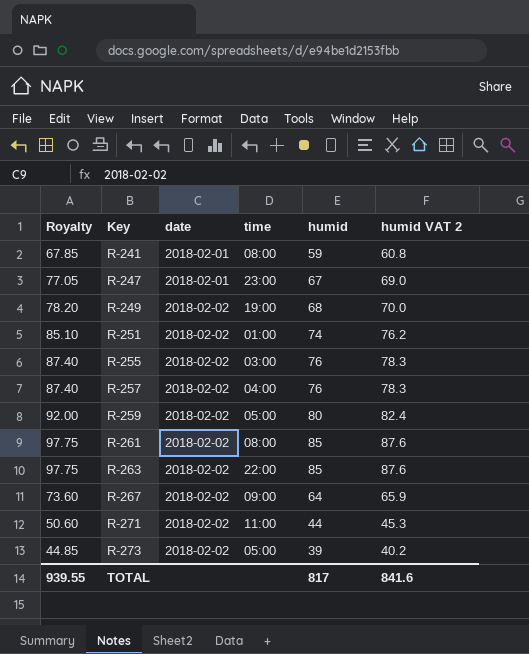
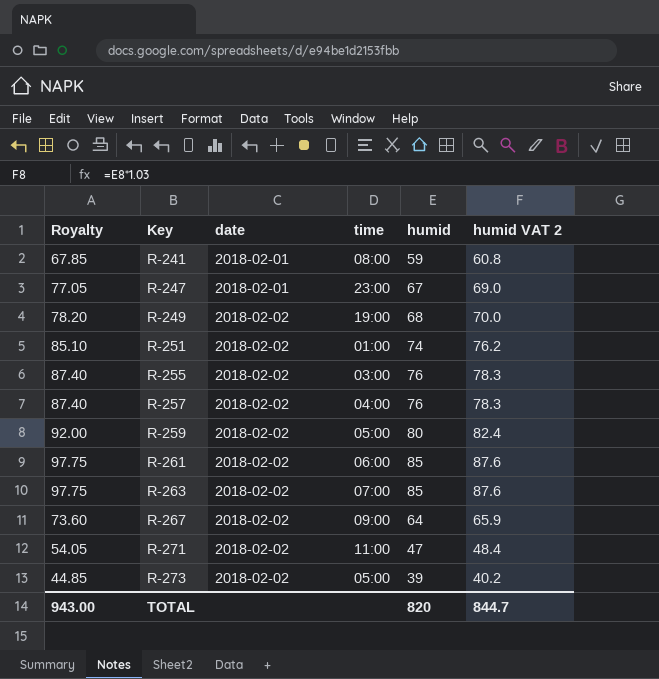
R-261 | time: 08:00 -> 06:00
R-263 | time: 22:00 -> 07:00
R-271 | Royalty: 50.60 -> 54.05
R-271 | humid: 44 -> 47
R-271 | humid VAT 2: 45.3 -> 48.4
TOTAL | Royalty: 939.55 -> 943.00
TOTAL | humid: 817 -> 820
TOTAL | humid VAT 2: 841.6 -> 844.7

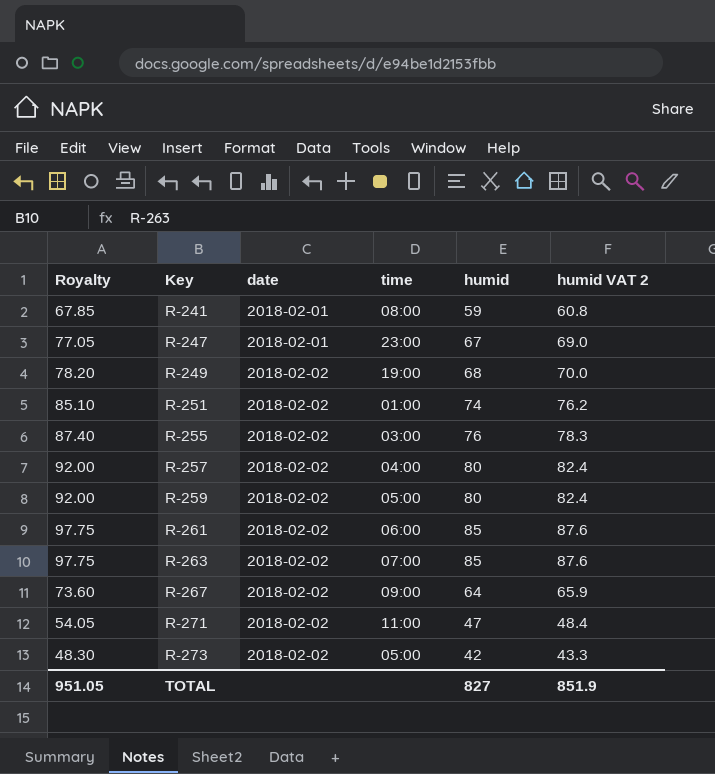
R-257 | Royalty: 87.40 -> 92.00
R-257 | humid: 76 -> 80
R-257 | humid VAT 2: 78.3 -> 82.4
R-273 | Royalty: 44.85 -> 48.30
R-273 | humid: 39 -> 42
R-273 | humid VAT 2: 40.2 -> 43.3
TOTAL | Royalty: 943.00 -> 951.05
TOTAL | humid: 820 -> 827
TOTAL | humid VAT 2: 844.7 -> 851.9

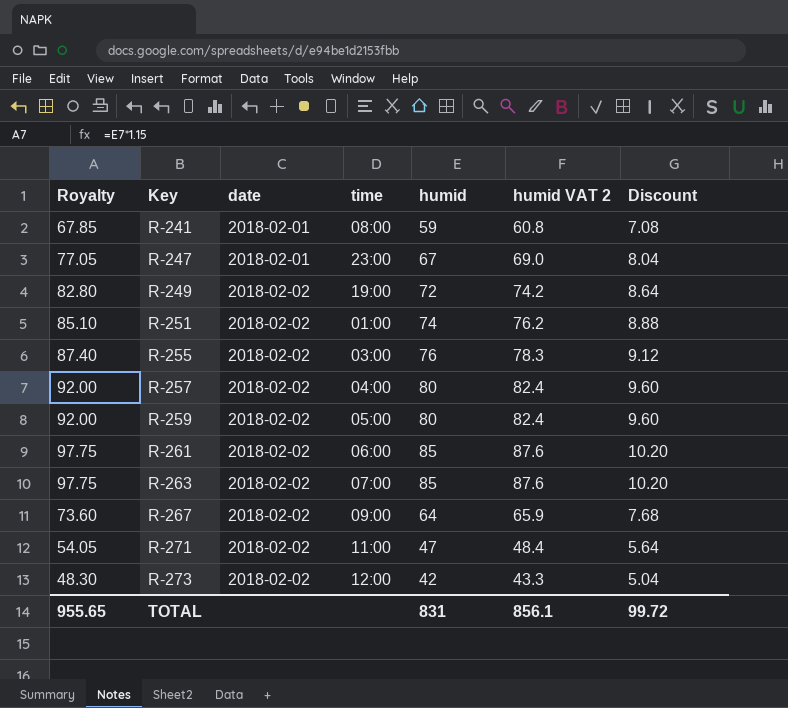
column Discount | formula: none -> [humid] * 0.12
R-249 | Royalty: 78.20 -> 82.80
R-249 | humid: 68 -> 72
R-249 | humid VAT 2: 70.0 -> 74.2
R-273 | time: 05:00 -> 12:00
TOTAL | Royalty: 951.05 -> 955.65
TOTAL | humid: 827 -> 831
TOTAL | humid VAT 2: 851.9 -> 856.1

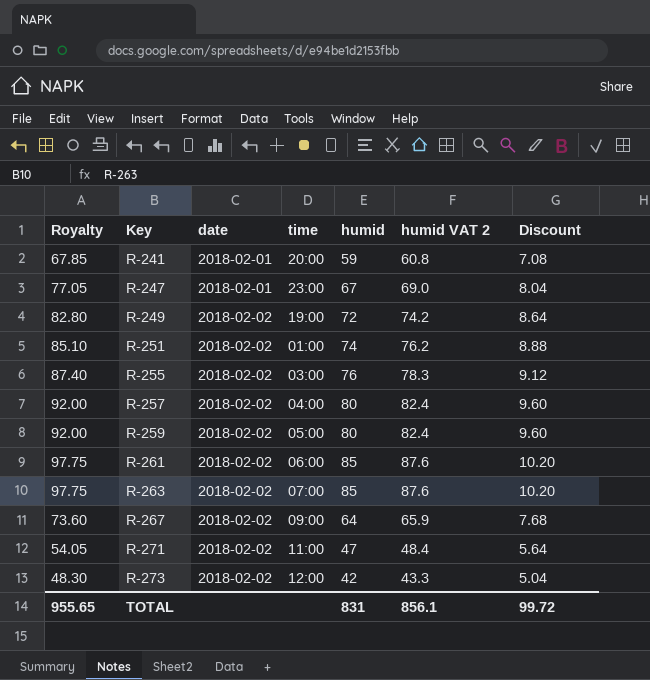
R-241 | time: 08:00 -> 20:00

